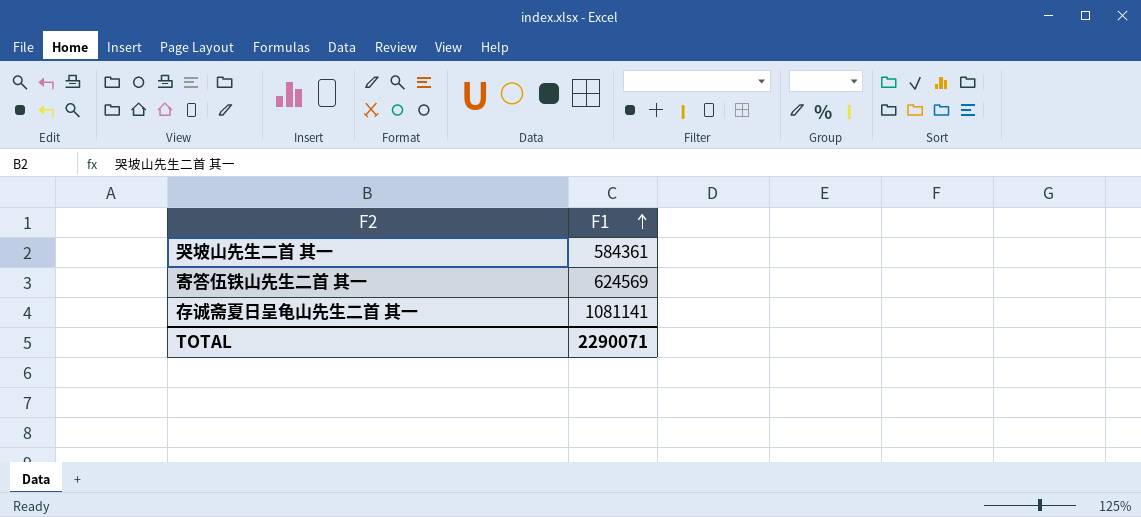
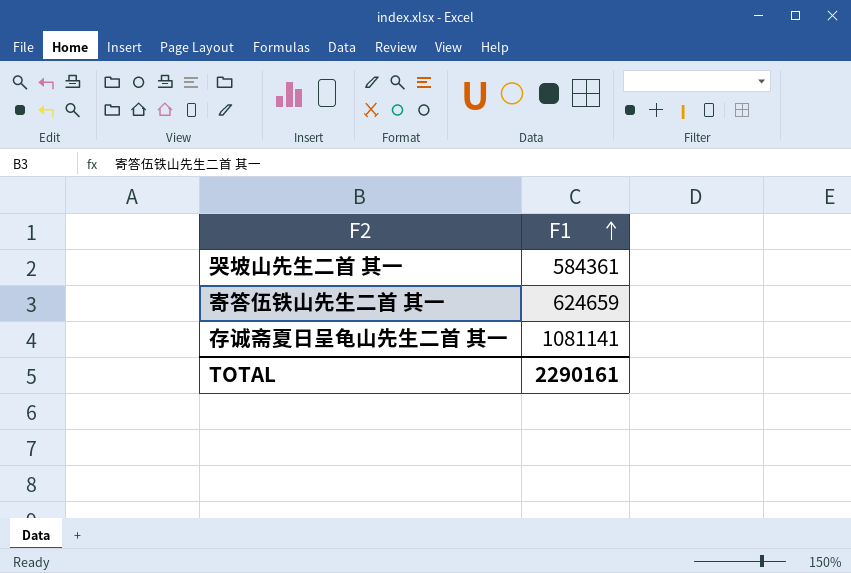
寄答伍铁山先生二首 其一 | F1: 624569 -> 624659
TOTAL | F1: 2290071 -> 2290161

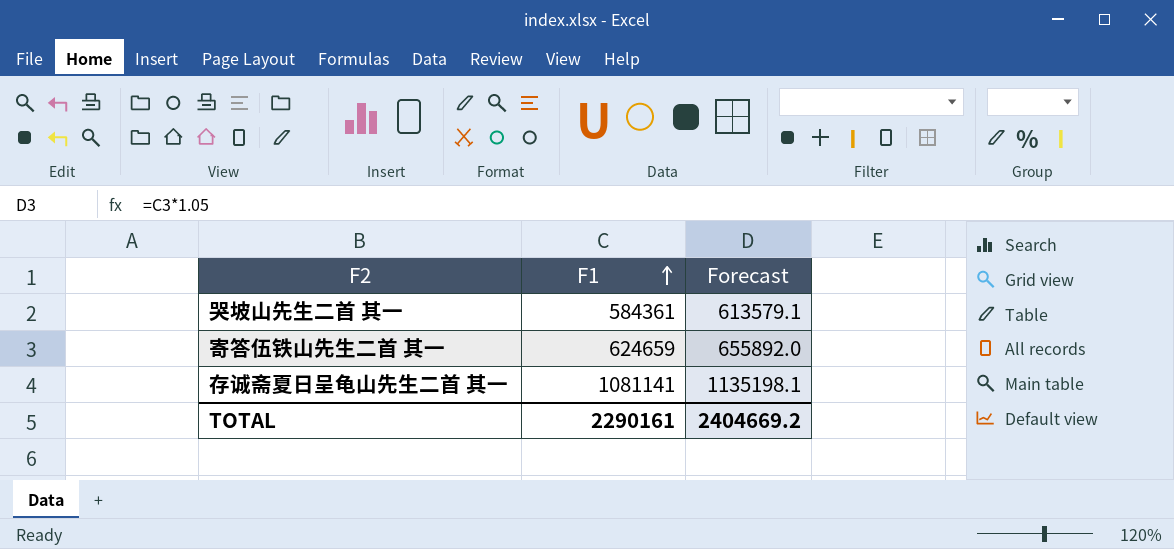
column Forecast | formula: none -> [F1] * 1.05

